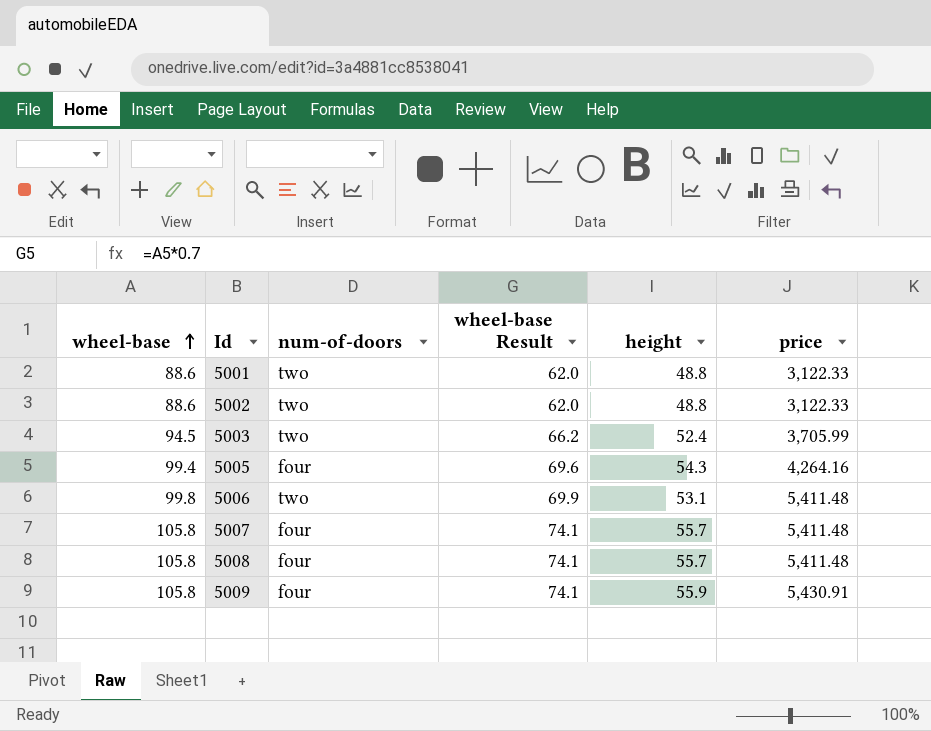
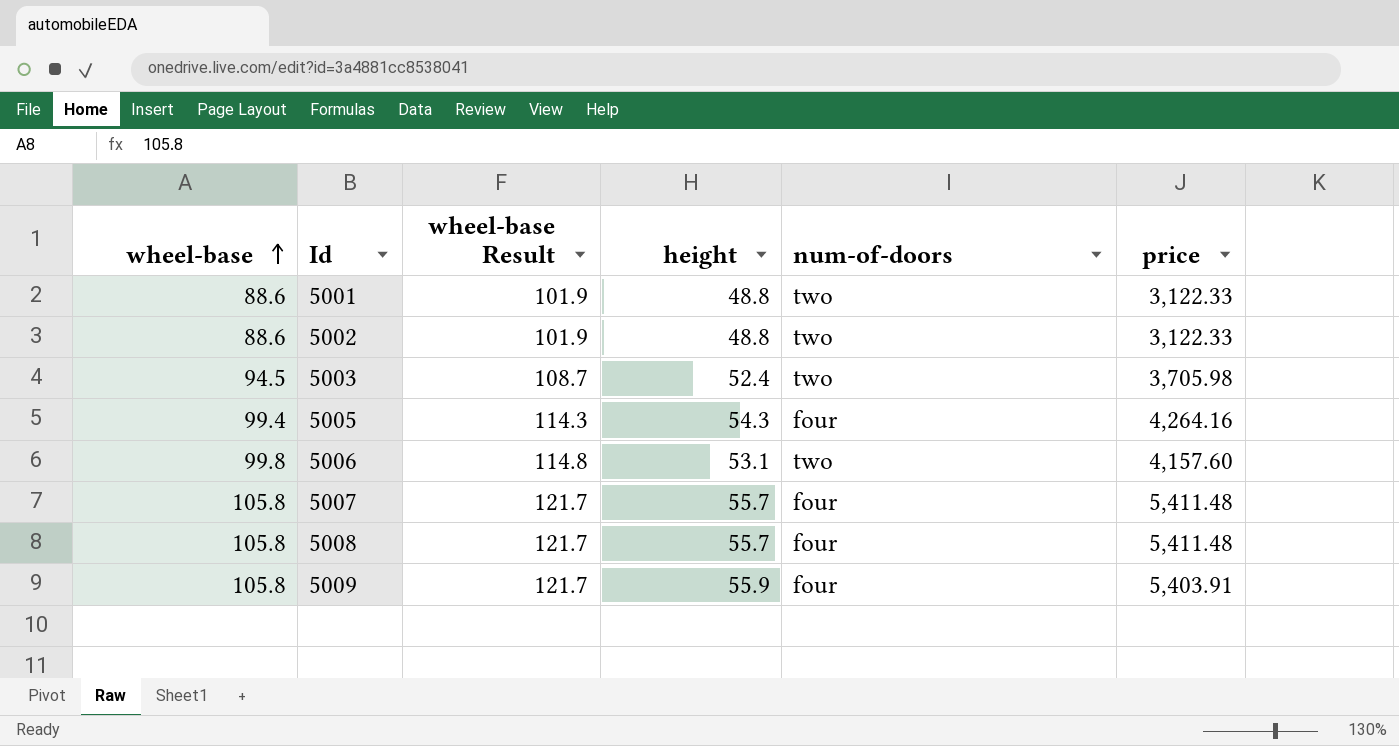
column wheel-base Result | formula: [wheel-base] * 0.7 -> [wheel-base] * 1.15
column num-of-doors | position: 3 -> 5
5003 | price: 3,705.99 -> 3,705.98
5006 | price: 5,411.48 -> 4,157.60
5009 | price: 5,430.91 -> 5,403.91

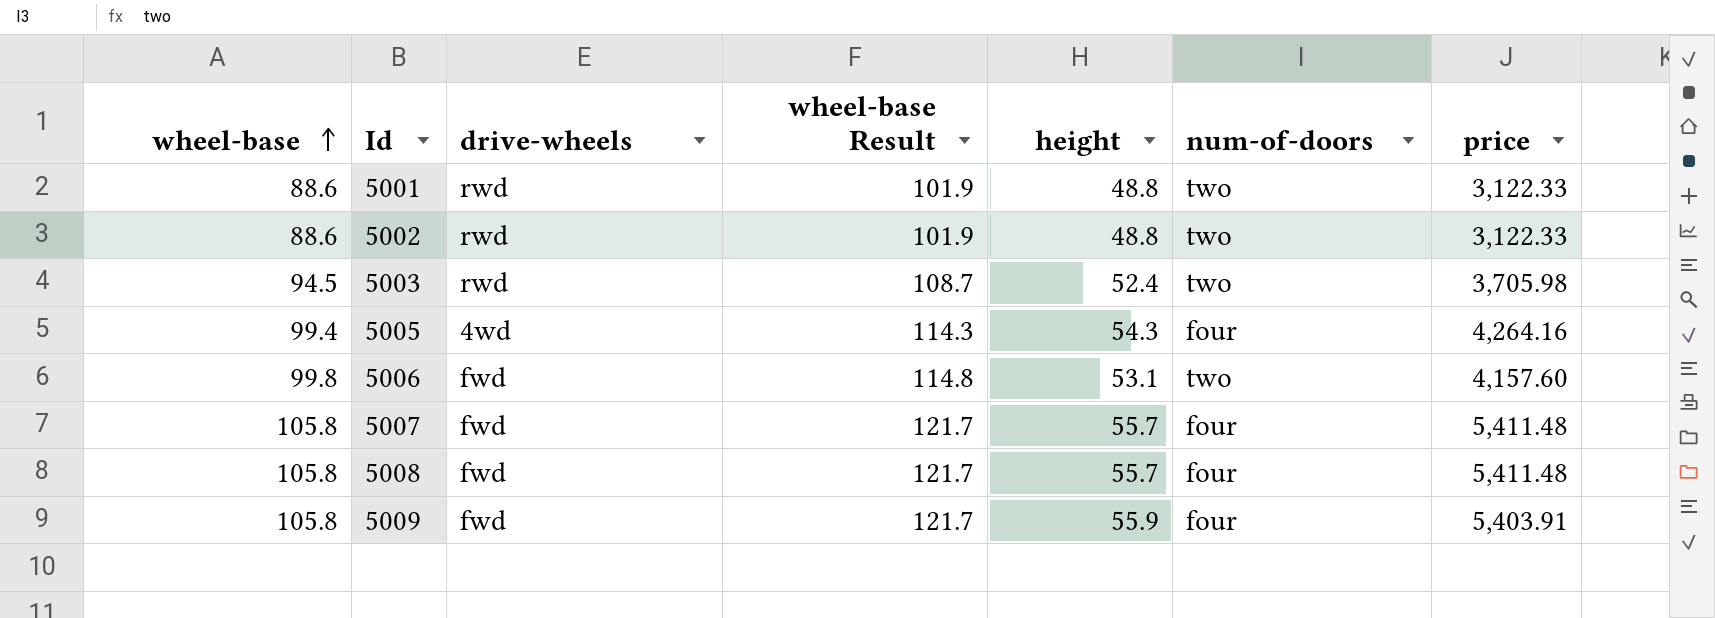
column drive-wheels | position: none -> 3

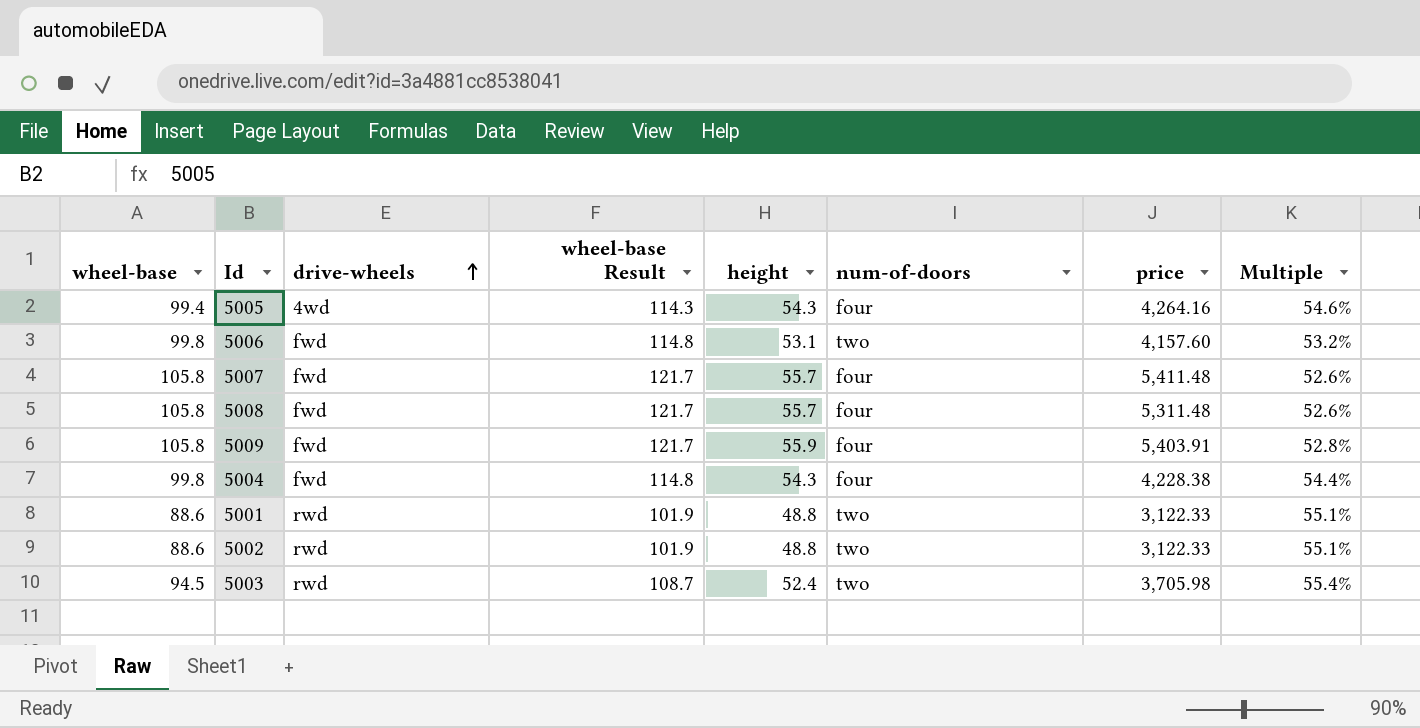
row order: wheel-base ascending -> drive-wheels ascending
column Multiple | formula: none -> [height] / [wheel-base]
5008 | price: 5,411.48 -> 5,311.48
row 5004: none -> 99.8 | fwd | 114.8 | 54.3 | four | 4,228.38 | 54.4%

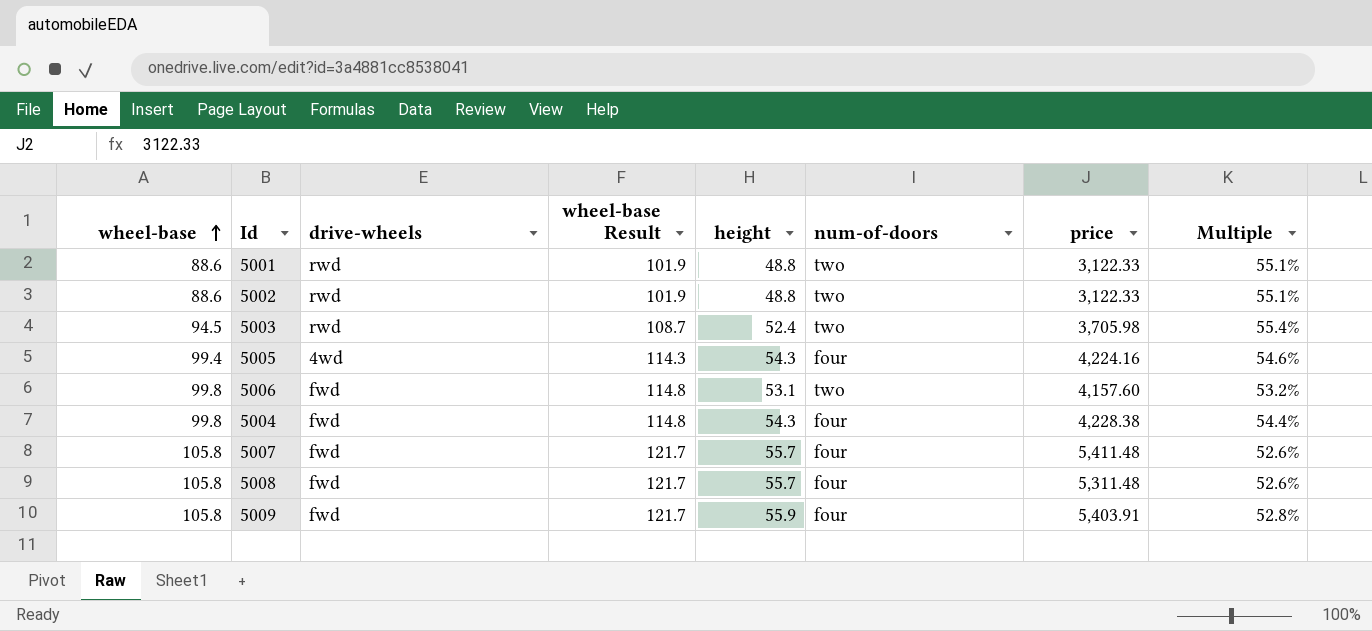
row order: drive-wheels ascending -> wheel-base ascending
5005 | price: 4,264.16 -> 4,224.16

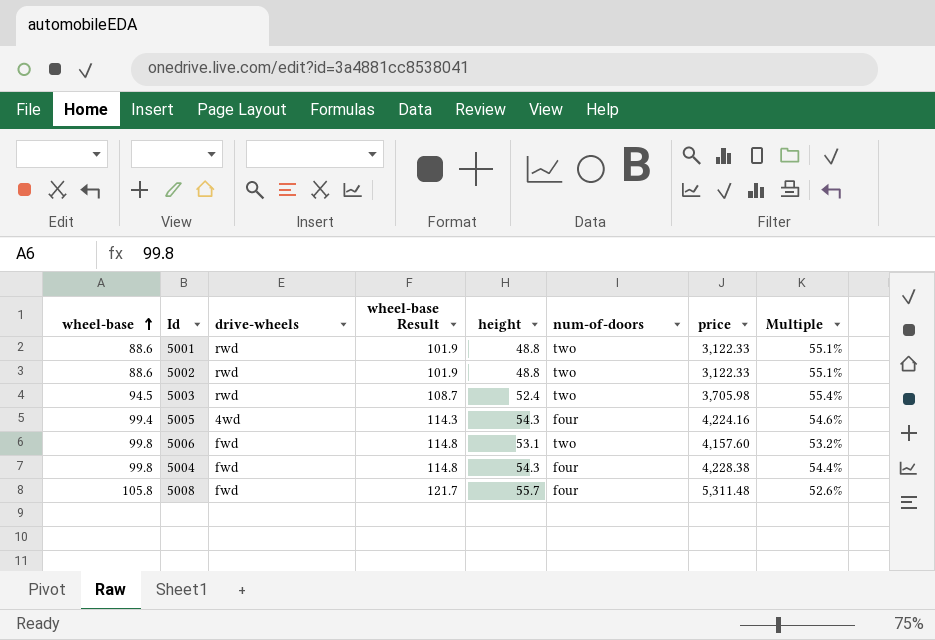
row 5007: 105.8 | fwd | 121.7 | 55.7 | four | 5,411.48 | 52.6% -> none
row 5009: 105.8 | fwd | 121.7 | 55.9 | four | 5,403.91 | 52.8% -> none

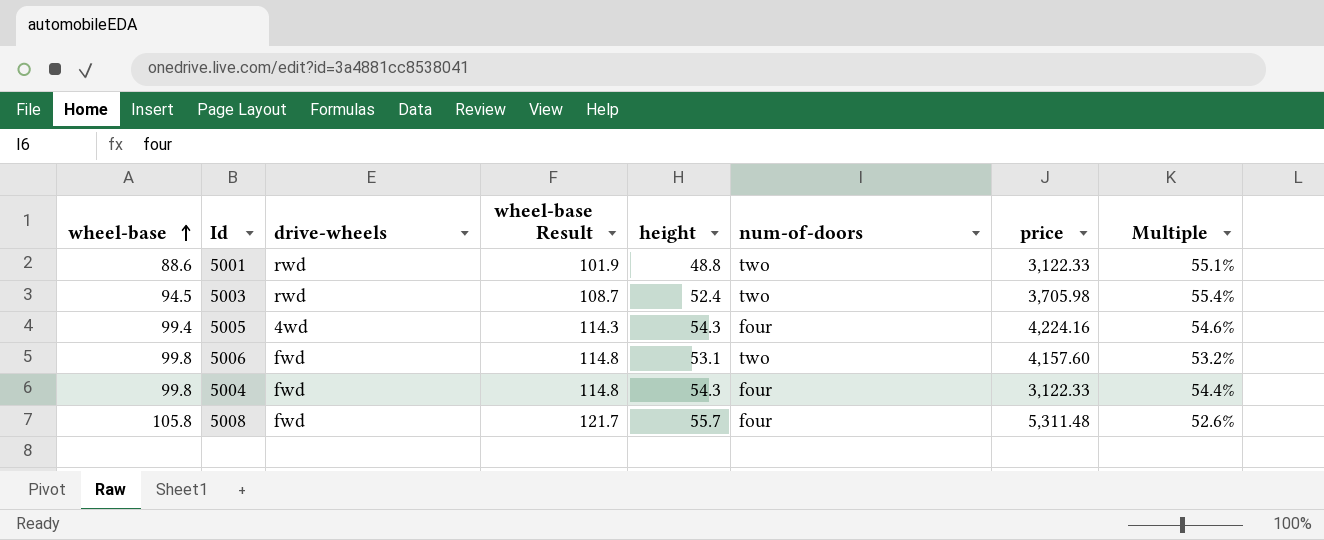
row 5002: 88.6 | rwd | 101.9 | 48.8 | two | 3,122.33 | 55.1% -> none
5004 | price: 4,228.38 -> 3,122.33

